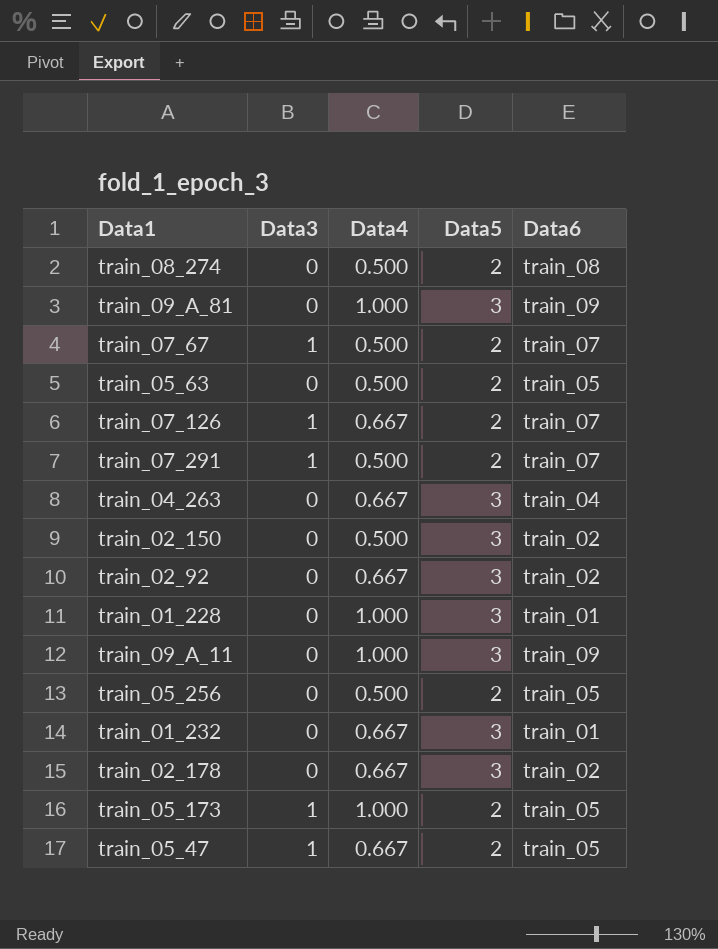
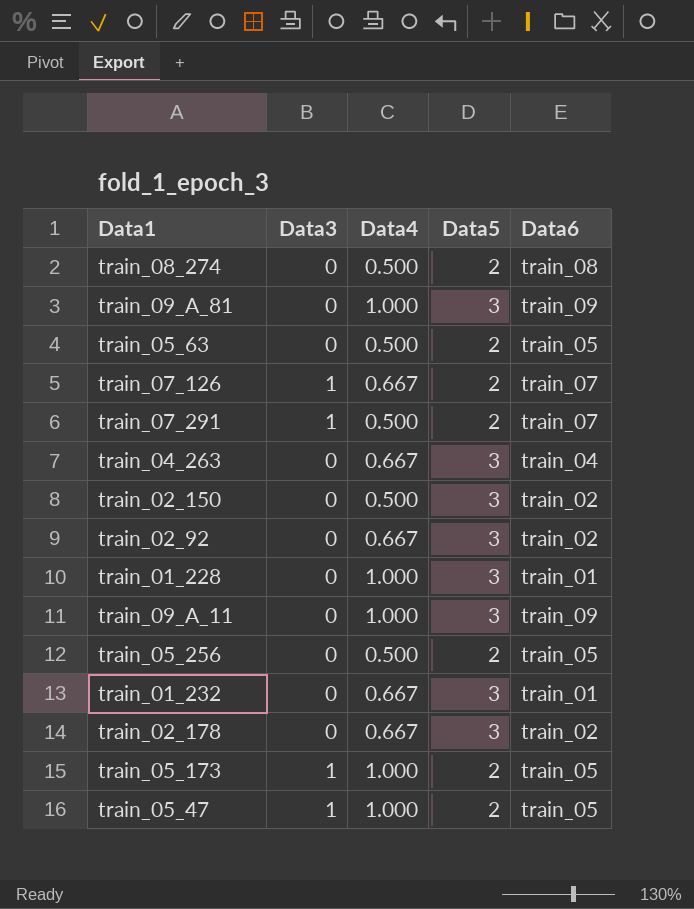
row train_07_67: 1 | 0.500 | 2 | train_07 -> none
train_05_47 | Data4: 0.667 -> 1.000

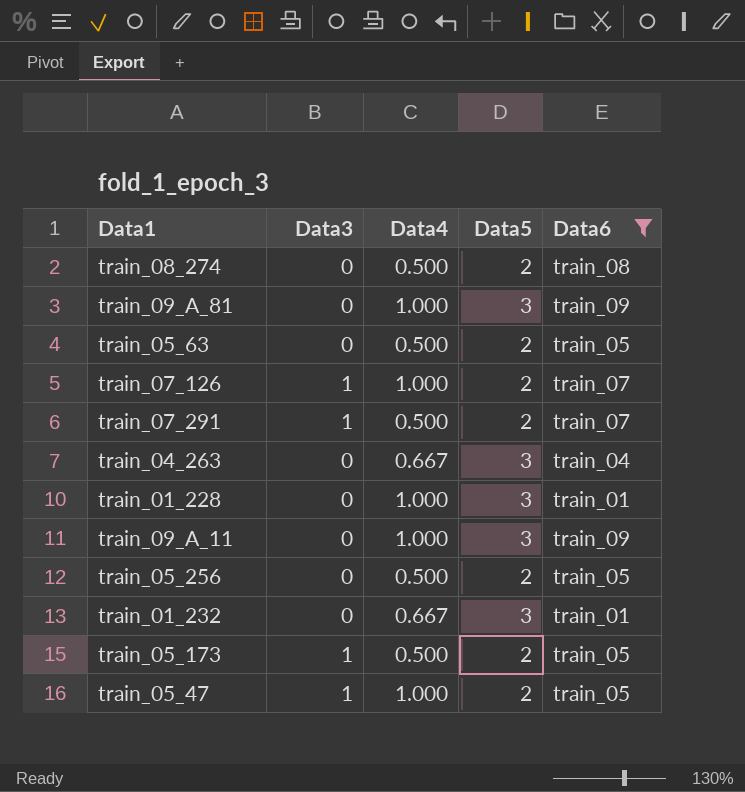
filter: none -> Data6 != train_02
train_07_126 | Data4: 0.667 -> 1.000
train_05_173 | Data4: 1.000 -> 0.500

